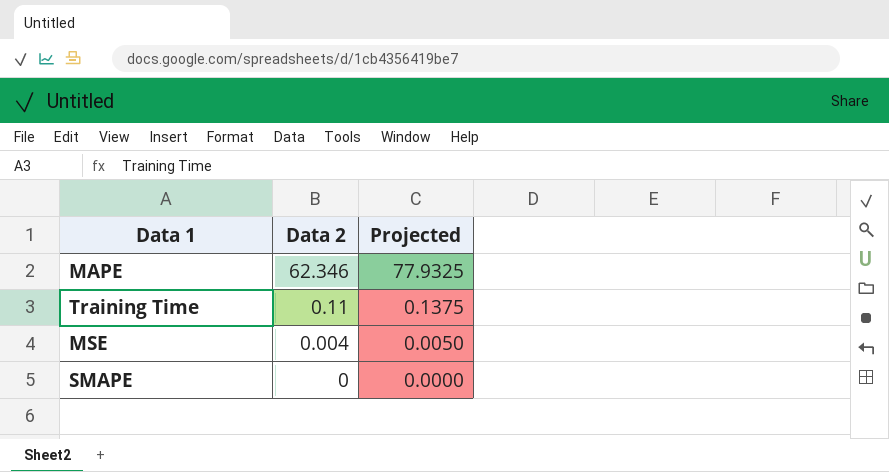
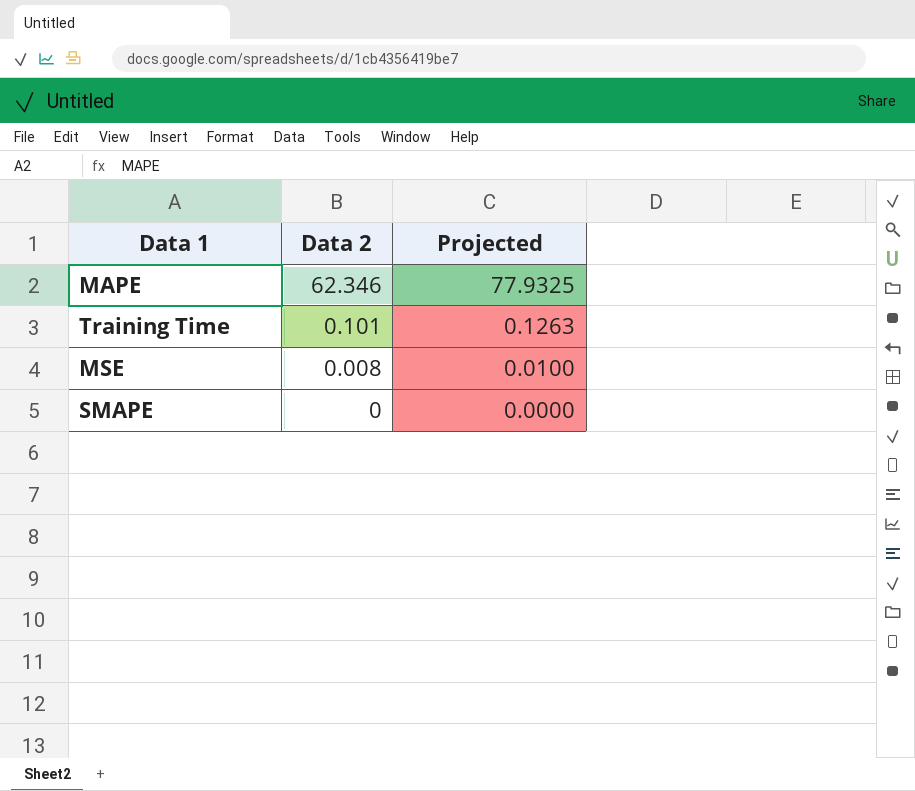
Training Time | Data 2: 0.11 -> 0.101
Training Time | Projected: 0.1375 -> 0.1263
MSE | Data 2: 0.004 -> 0.008
MSE | Projected: 0.0050 -> 0.0100

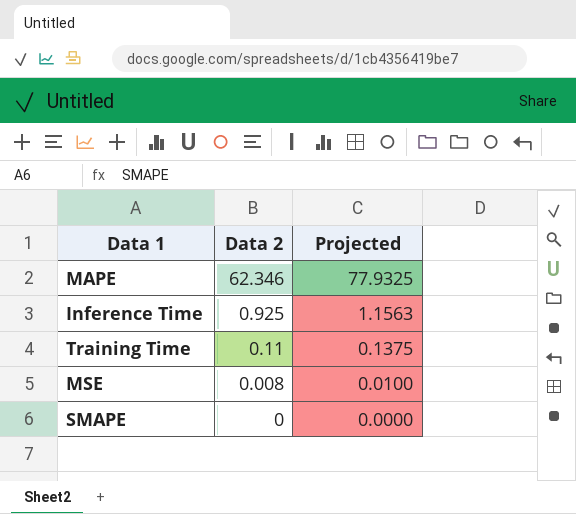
row Inference Time: none -> 0.925 | 1.1563
Training Time | Data 2: 0.101 -> 0.11
Training Time | Projected: 0.1263 -> 0.1375

